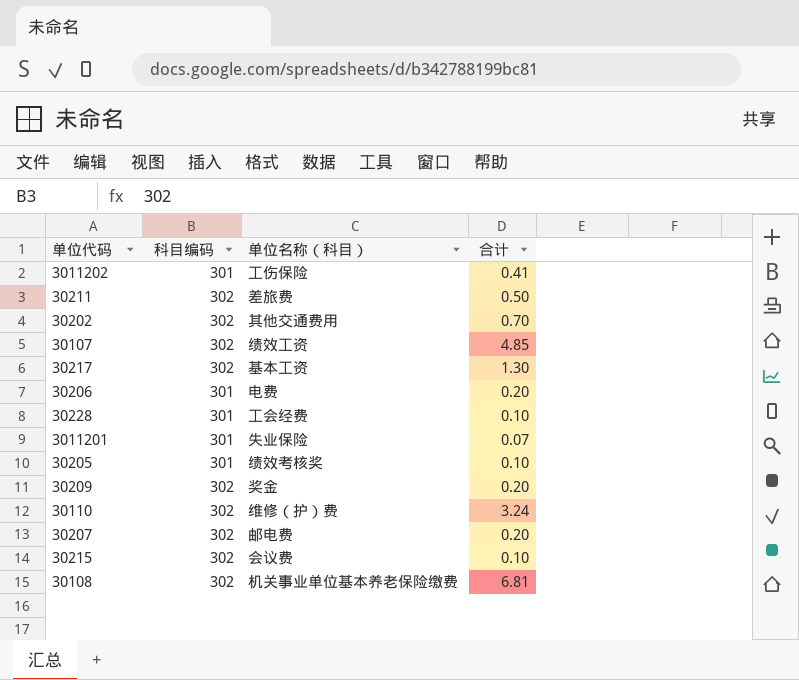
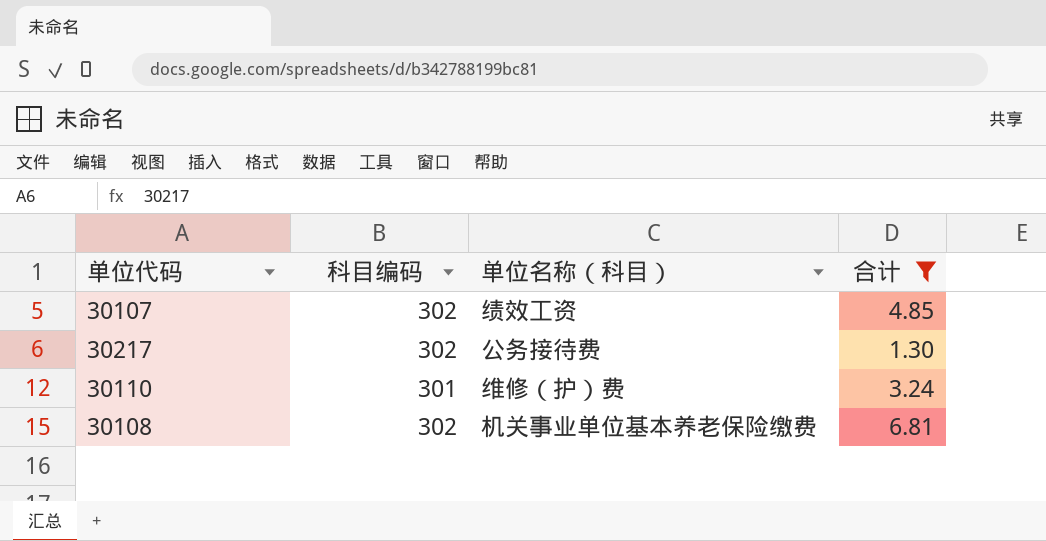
filter: none -> 合计 >= 1.30
30217 | 单位名称（科目）: 基本工资 -> 公务接待费
30110 | 科目编码: 302 -> 301

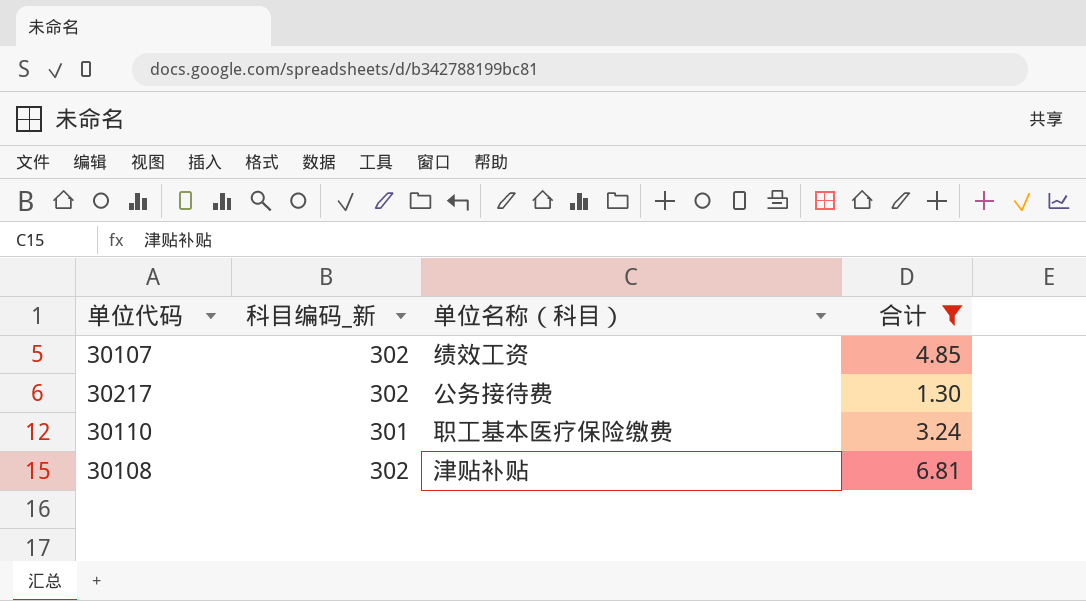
column name: 科目编码 -> 科目编码_新
30110 | 单位名称（科目）: 维修（护）费 -> 职工基本医疗保险缴费
30108 | 单位名称（科目）: 机关事业单位基本养老保险缴费 -> 津贴补贴

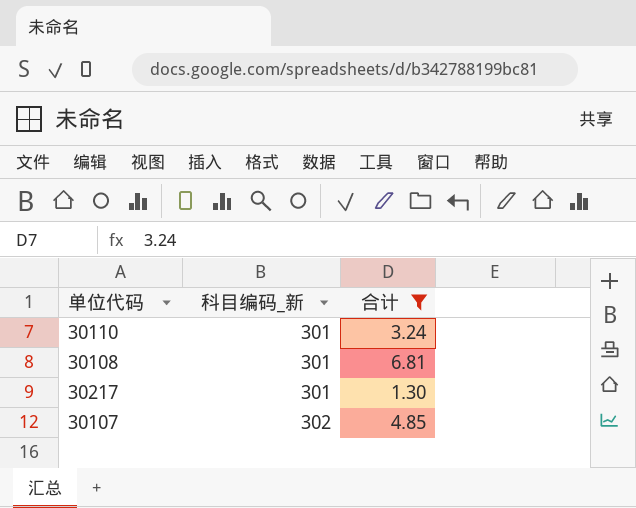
row order: none -> 科目编码_新 ascending
column 单位名称（科目） | position: 3 -> none
30108 | 科目编码_新: 302 -> 301
30217 | 科目编码_新: 302 -> 301

